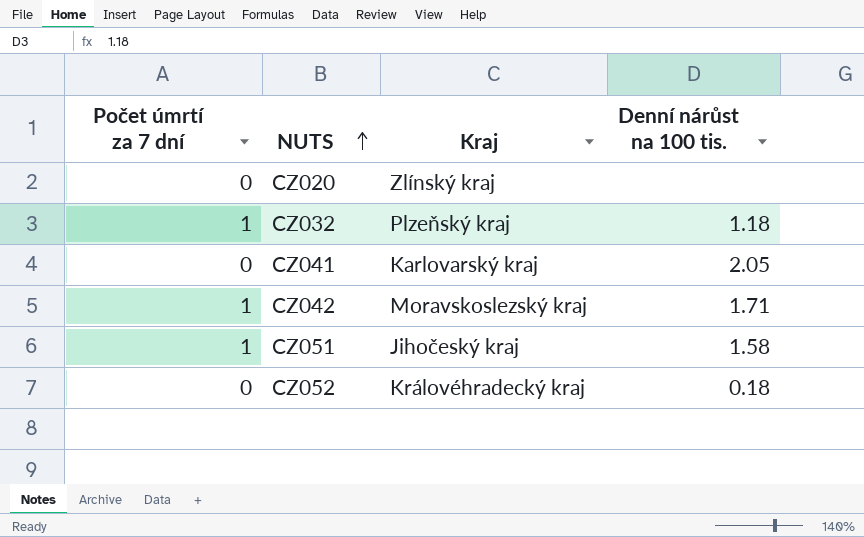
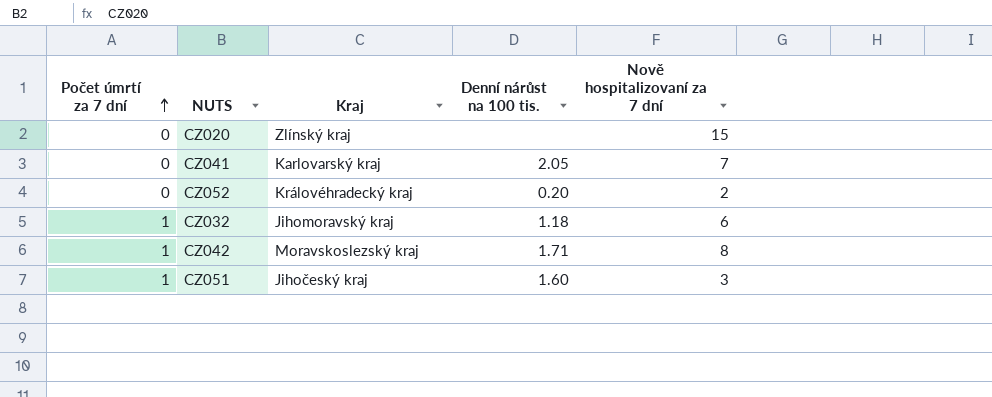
row order: NUTS ascending -> Počet úmrtí za 7 dní ascending
column Nově hospitalizovaní za 7 dní | position: none -> 5
CZ052 | Denní nárůst na 100 tis.: 0.18 -> 0.20
CZ032 | Kraj: Plzeňský kraj -> Jihomoravský kraj
CZ051 | Denní nárůst na 100 tis.: 1.58 -> 1.60

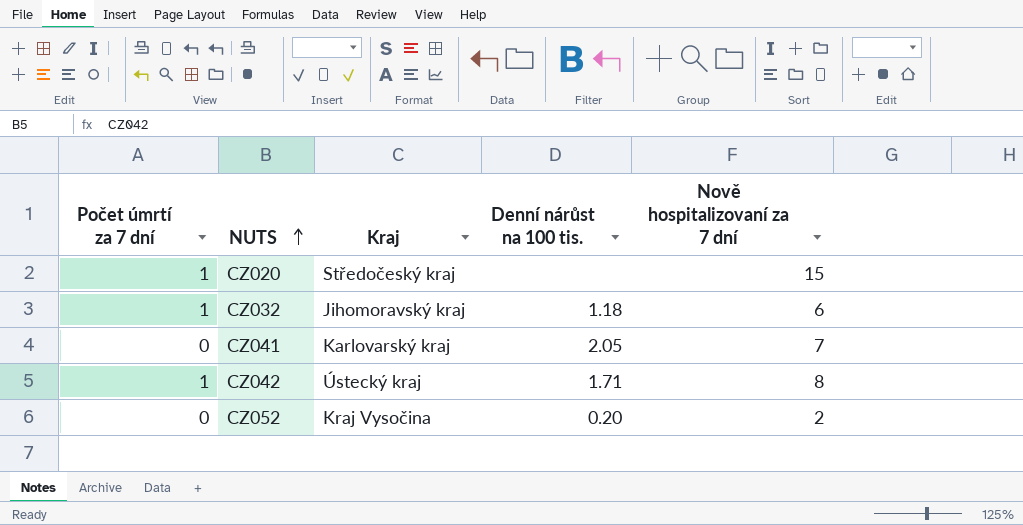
row order: Počet úmrtí za 7 dní ascending -> NUTS ascending
row CZ051: 1 | Jihočeský kraj | 1.60 | 3 -> none
CZ020 | Počet úmrtí za 7 dní: 0 -> 1
CZ020 | Kraj: Zlínský kraj -> Středočeský kraj
CZ042 | Kraj: Moravskoslezský kraj -> Ústecký kraj
CZ052 | Kraj: Královéhradecký kraj -> Kraj Vysočina

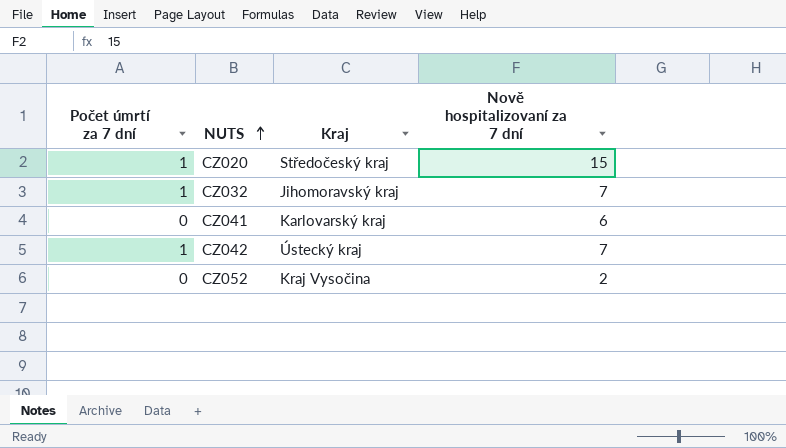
column Denní nárůst na 100 tis. | position: 4 -> none
CZ032 | Nově hospitalizovaní za 7 dní: 6 -> 7
CZ041 | Nově hospitalizovaní za 7 dní: 7 -> 6
CZ042 | Nově hospitalizovaní za 7 dní: 8 -> 7

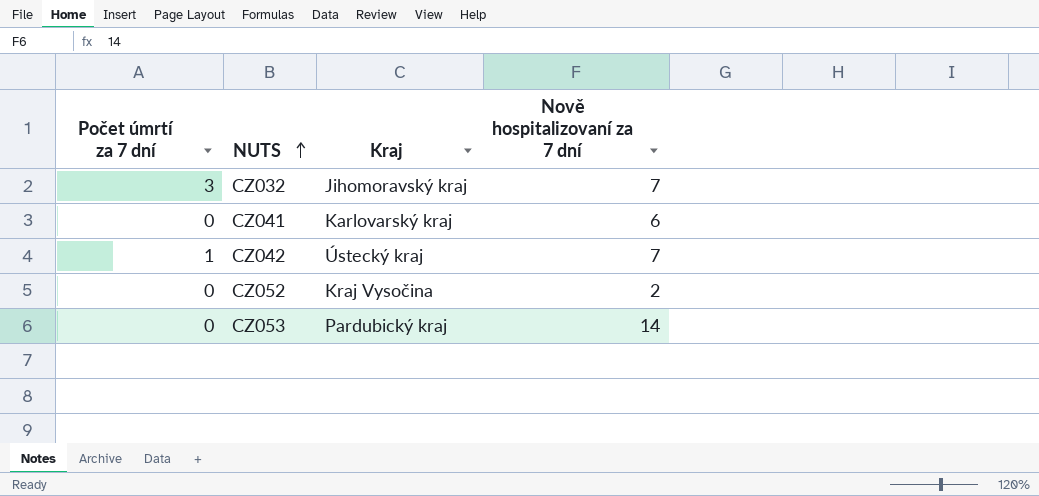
row CZ020: 1 | Středočeský kraj | 15 -> none
CZ032 | Počet úmrtí za 7 dní: 1 -> 3
row CZ053: none -> 0 | Pardubický kraj | 14

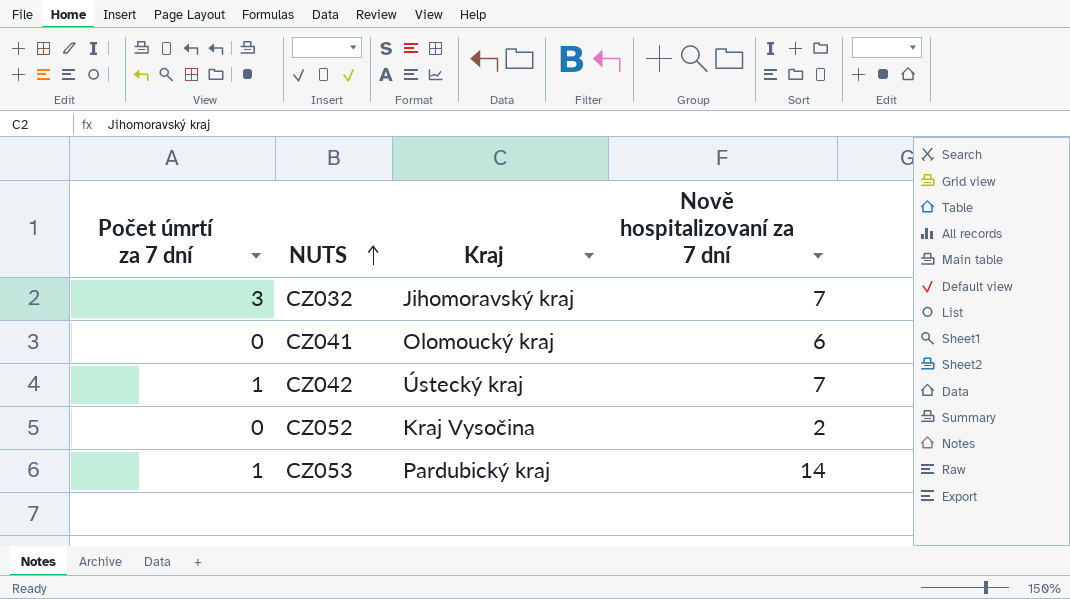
CZ041 | Kraj: Karlovarský kraj -> Olomoucký kraj
CZ053 | Počet úmrtí za 7 dní: 0 -> 1

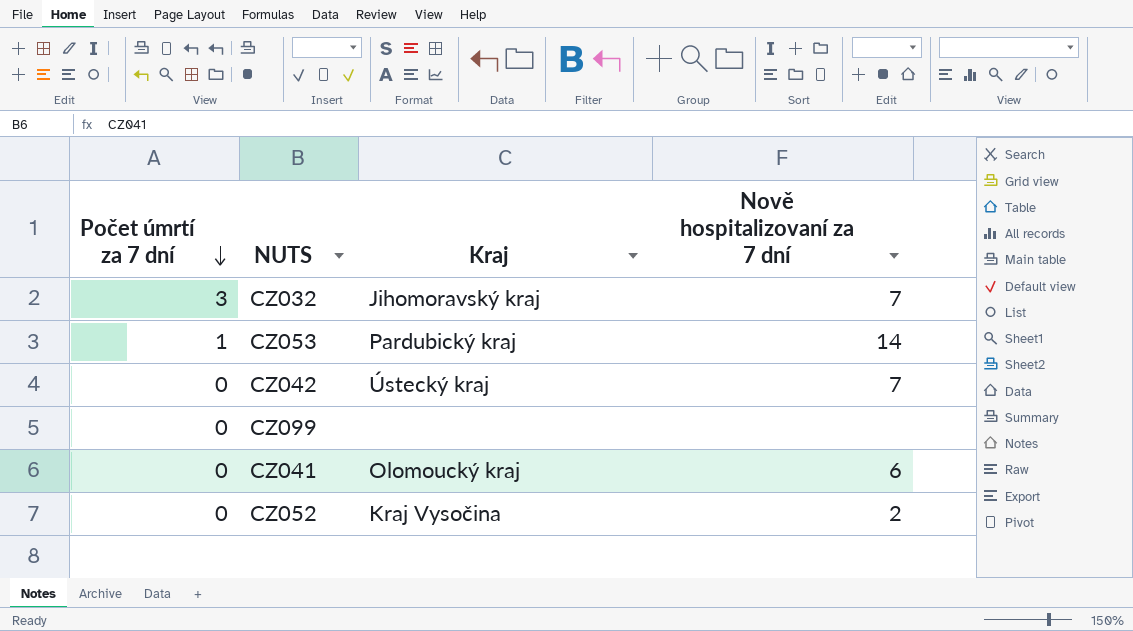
row order: NUTS ascending -> Počet úmrtí za 7 dní descending
CZ042 | Počet úmrtí za 7 dní: 1 -> 0
row CZ099: none -> 0 | none | none

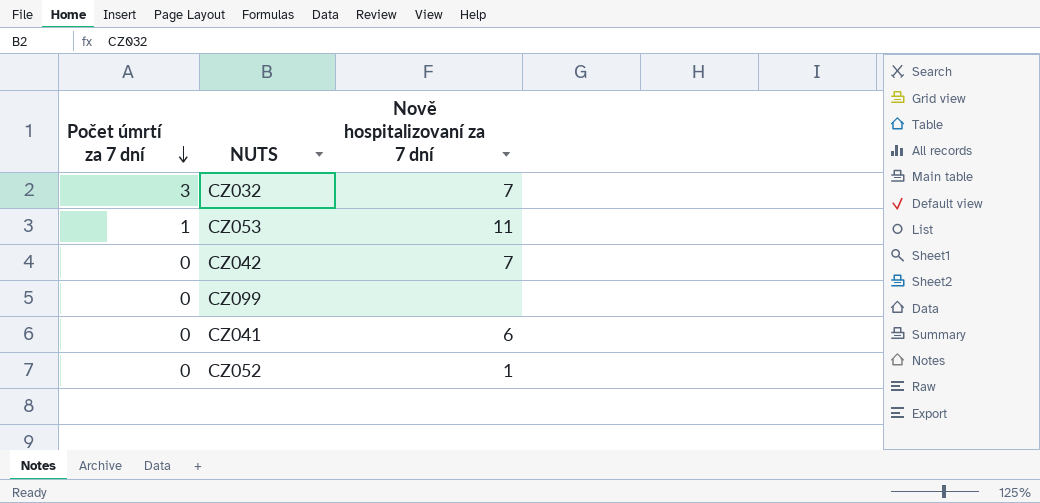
column Kraj | position: 3 -> none
CZ053 | Nově hospitalizovaní za 7 dní: 14 -> 11
CZ052 | Nově hospitalizovaní za 7 dní: 2 -> 1

